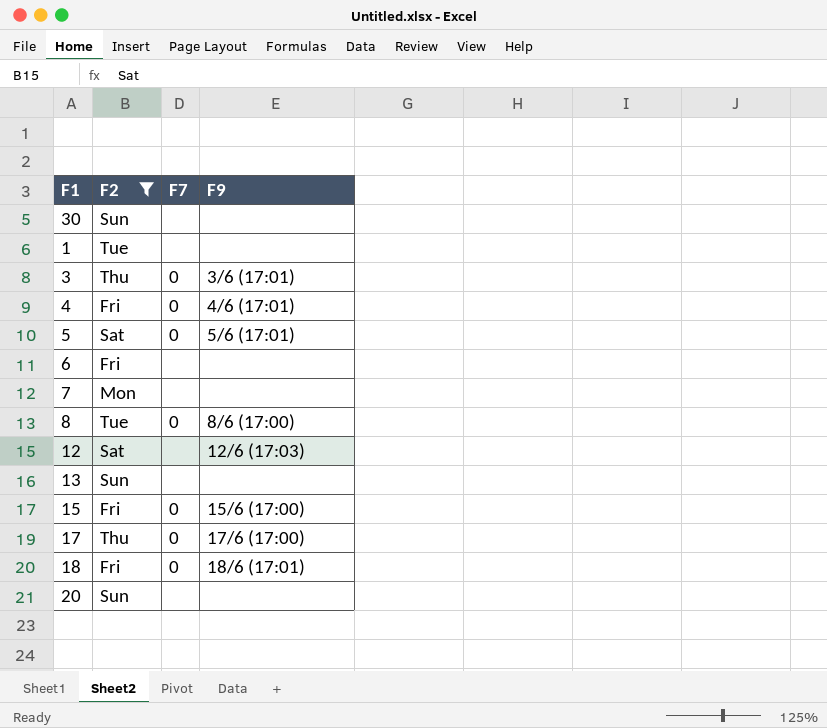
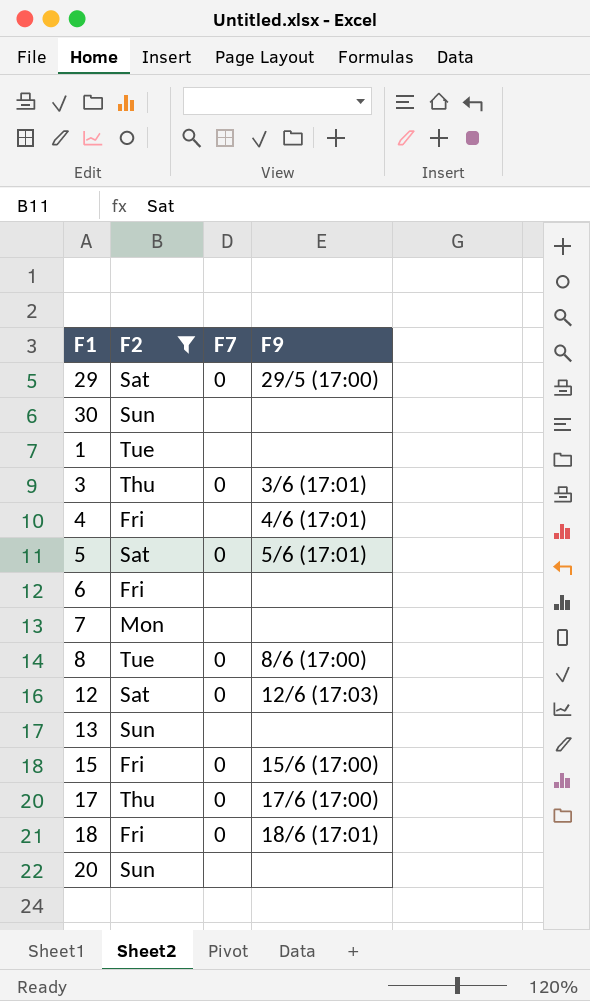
row 29: none -> Sat | 0 | 29/5 (17:00)
4 | F7: 0 -> none
12 | F7: none -> 0

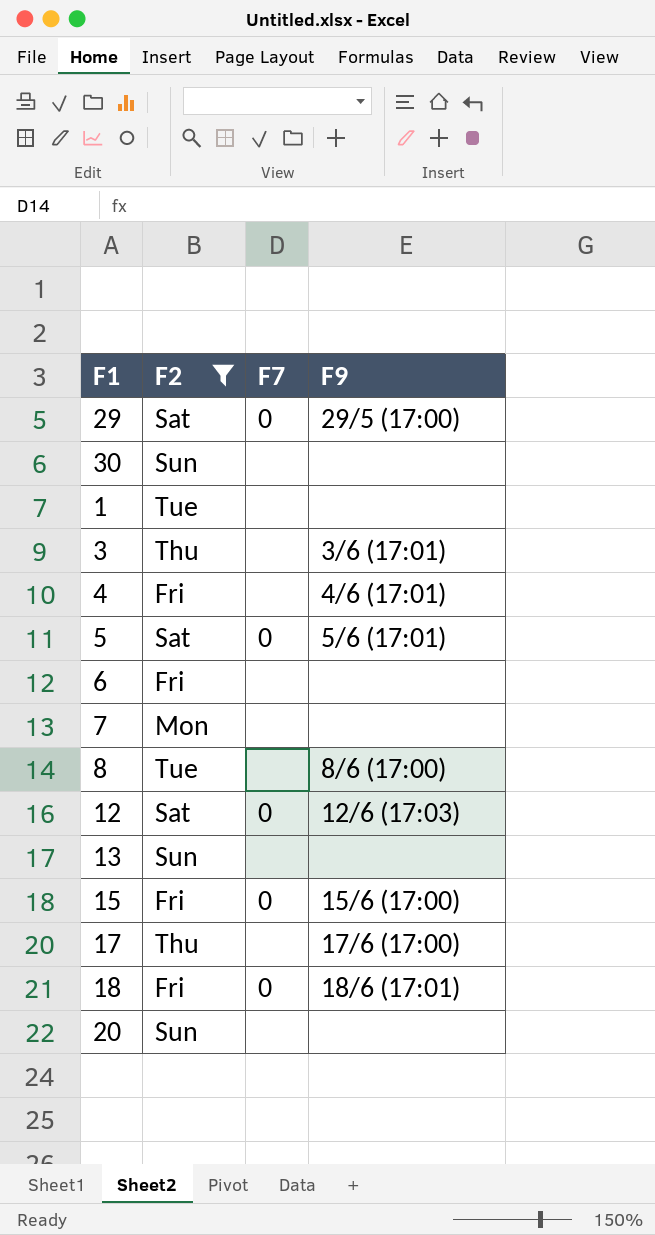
3 | F7: 0 -> none
8 | F7: 0 -> none
17 | F7: 0 -> none

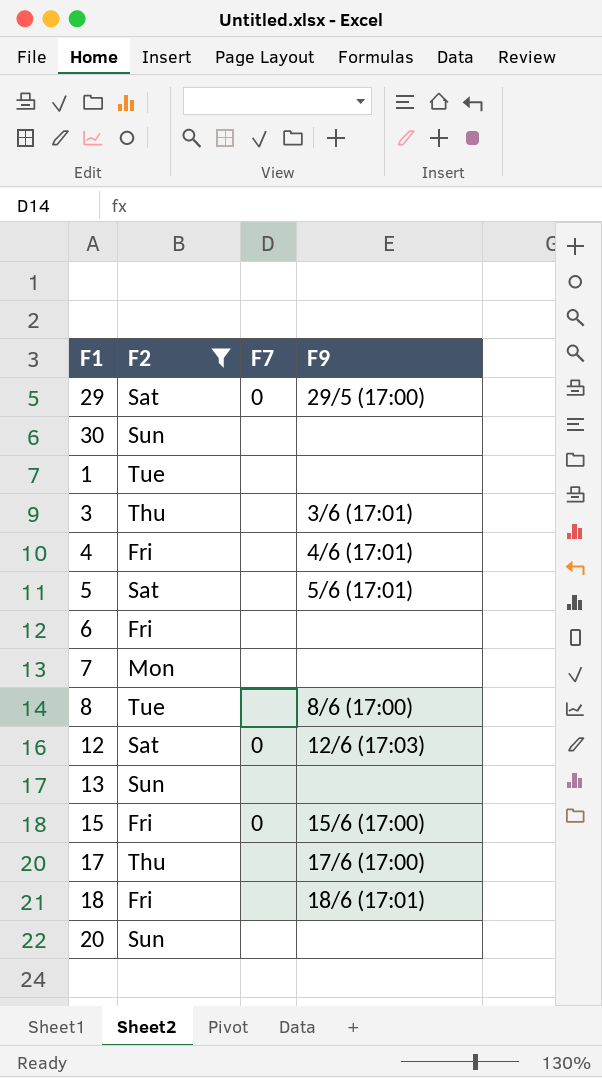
5 | F7: 0 -> none
18 | F7: 0 -> none

